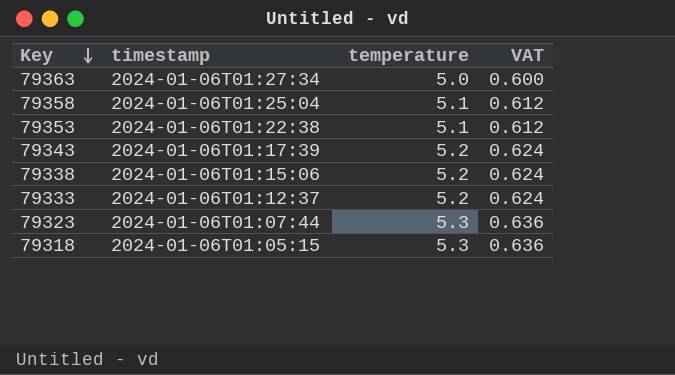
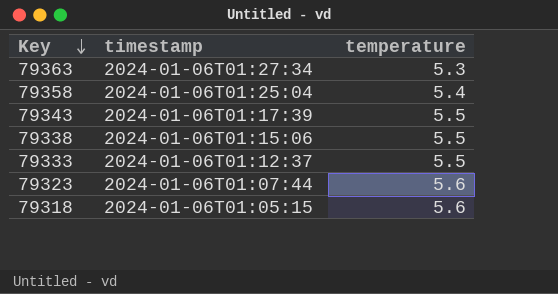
column VAT | formula: [temperature] * 0.12 -> none
row 79353: 2024-01-06T01:22:38 | 5.1 | 0.612 -> none
79363 | temperature: 5.0 -> 5.3
79358 | temperature: 5.1 -> 5.4
79343 | temperature: 5.2 -> 5.5
79338 | temperature: 5.2 -> 5.5
79333 | temperature: 5.2 -> 5.5
79323 | temperature: 5.3 -> 5.6
79318 | temperature: 5.3 -> 5.6

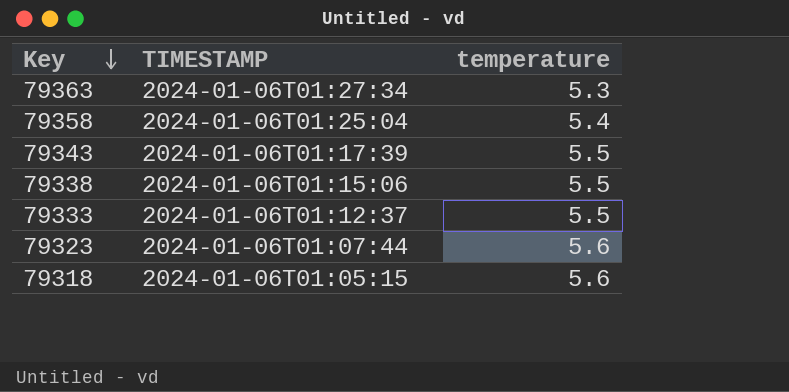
column name: timestamp -> TIMESTAMP

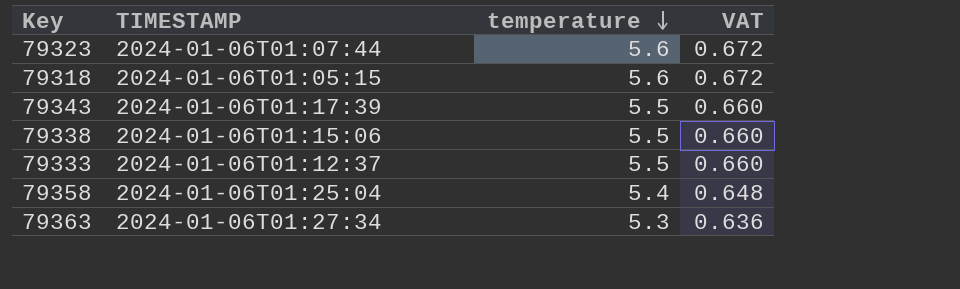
row order: Key descending -> temperature descending
column VAT | formula: none -> [temperature] * 0.12

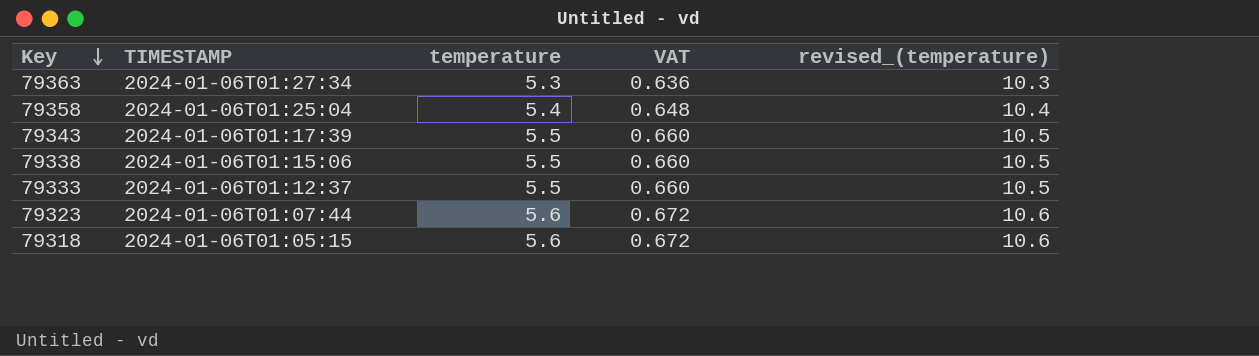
row order: temperature descending -> Key descending
column revised_(temperature) | formula: none -> [temperature] + 5

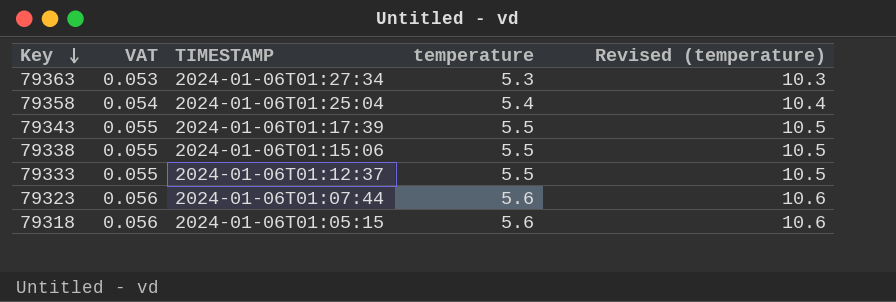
column VAT | formula: [temperature] * 0.12 -> [temperature] * 0.01
column VAT | position: 4 -> 2
column name: revised_(temperature) -> Revised (temperature)

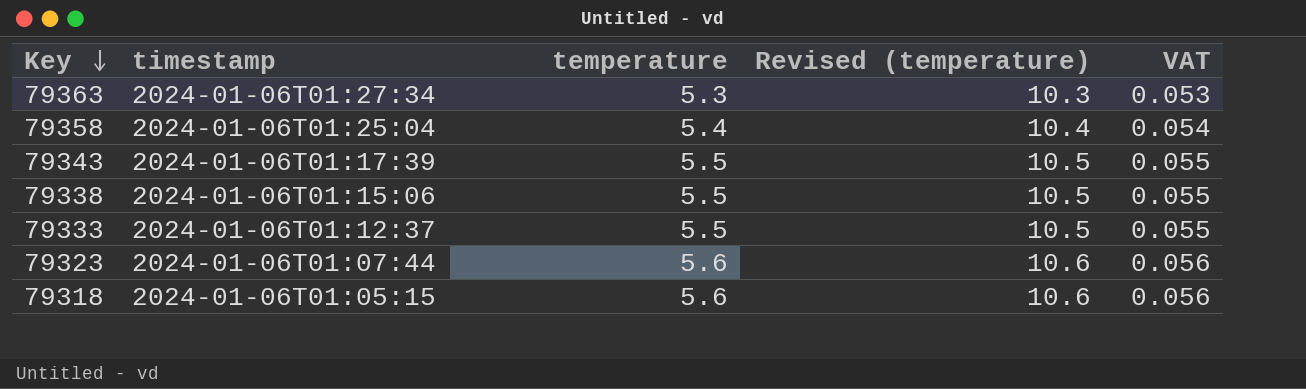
column name: TIMESTAMP -> timestamp
column VAT | position: 2 -> 5

